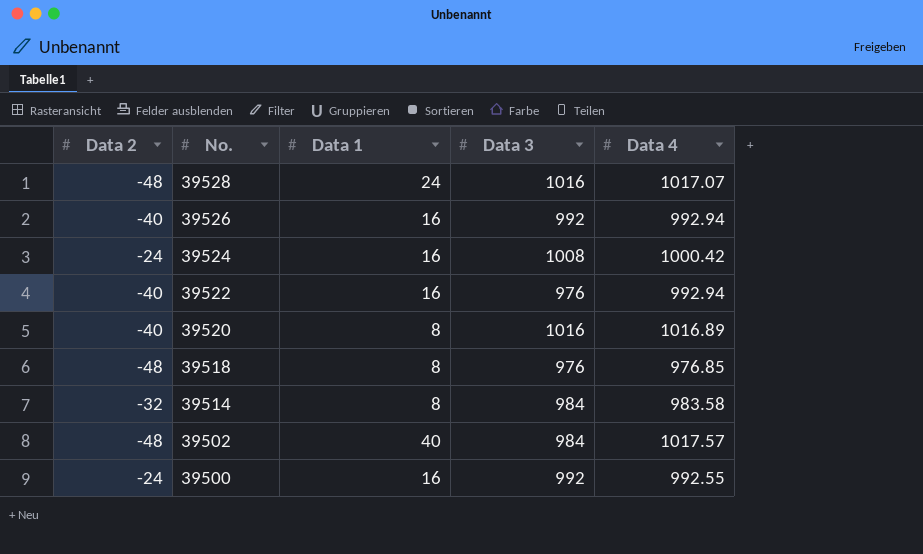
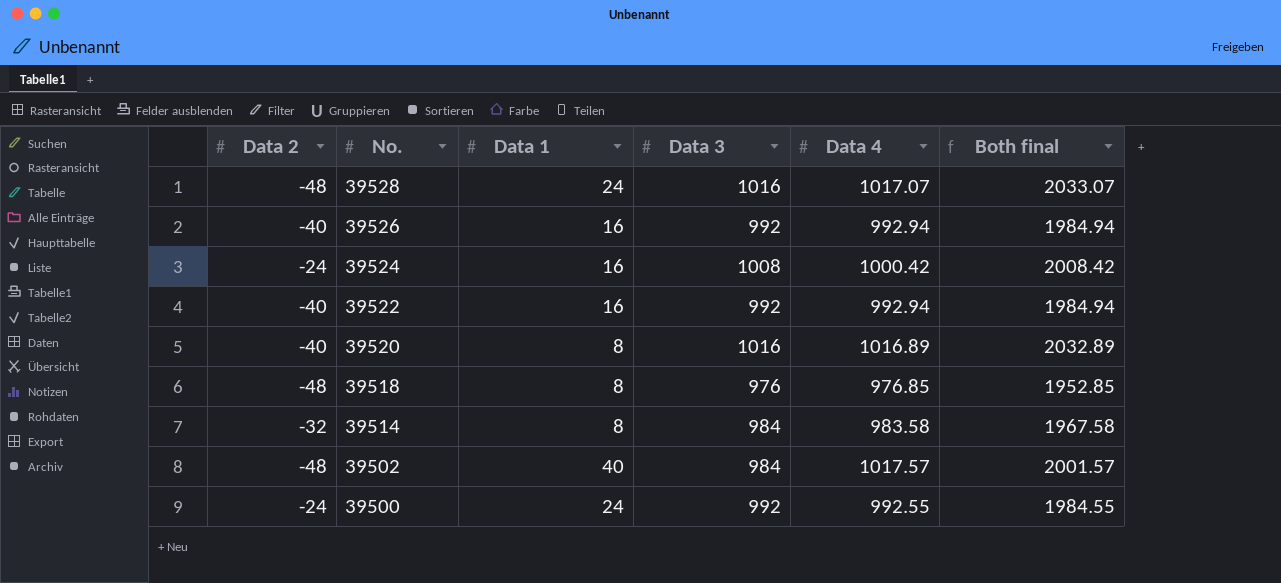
column Both final | formula: none -> [Data 3] + [Data 4]
39522 | Data 3: 976 -> 992
39500 | Data 1: 16 -> 24

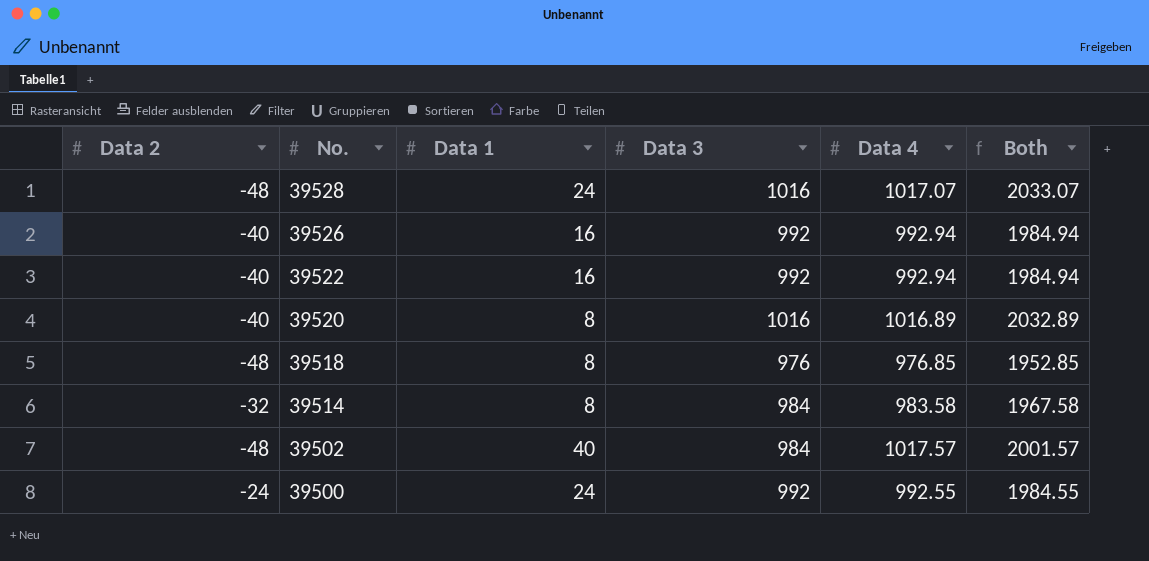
column name: Both final -> Both
row 39524: -24 | 16 | 1008 | 1000.42 | 2008.42 -> none

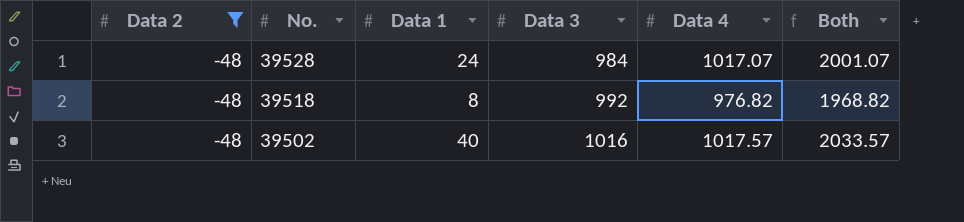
filter: none -> Data 2 = -48
39528 | Data 3: 1016 -> 984
39528 | Both: 2033.07 -> 2001.07
39518 | Data 3: 976 -> 992
39518 | Data 4: 976.85 -> 976.82
39518 | Both: 1952.85 -> 1968.82
39502 | Data 3: 984 -> 1016
39502 | Both: 2001.57 -> 2033.57

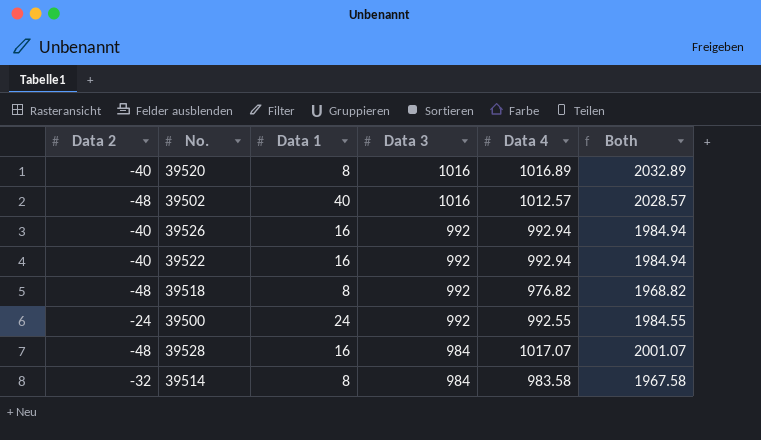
filter: Data 2 = -48 -> none
row order: No. descending -> Data 3 descending
39502 | Data 4: 1017.57 -> 1012.57
39502 | Both: 2033.57 -> 2028.57
39528 | Data 1: 24 -> 16

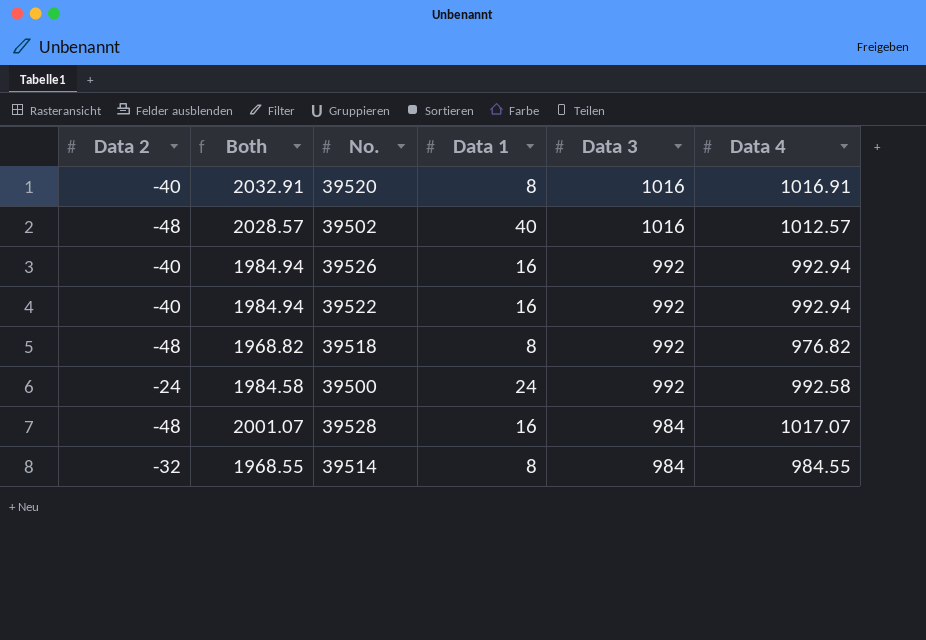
column Both | position: 6 -> 2
39520 | Both: 2032.89 -> 2032.91
39520 | Data 4: 1016.89 -> 1016.91
39500 | Both: 1984.55 -> 1984.58
39500 | Data 4: 992.55 -> 992.58
39514 | Both: 1967.58 -> 1968.55
39514 | Data 4: 983.58 -> 984.55

